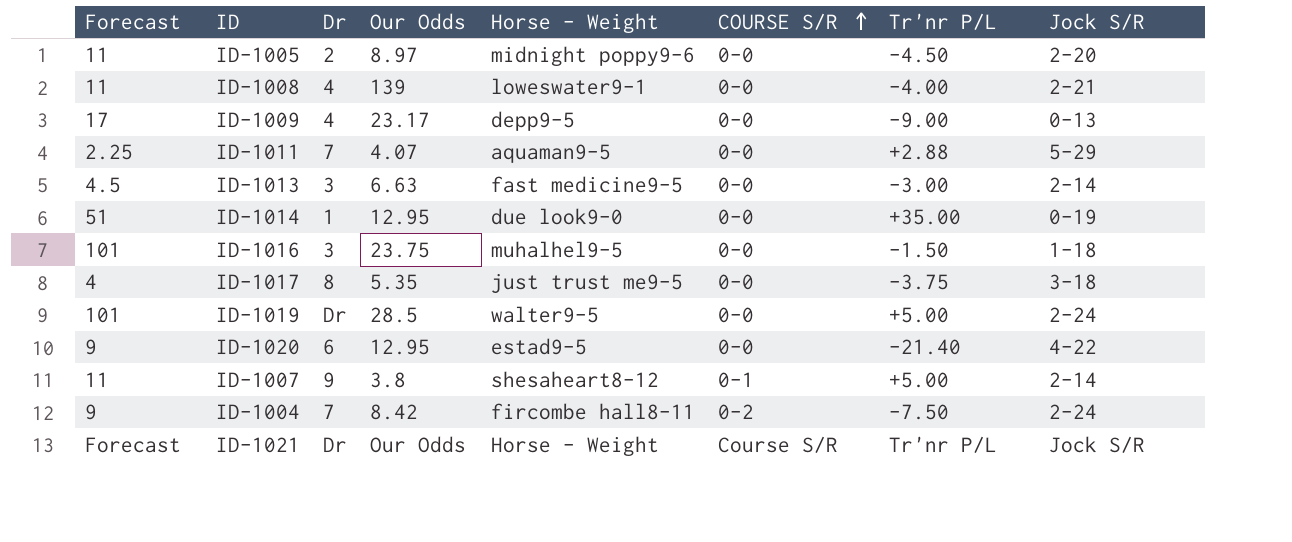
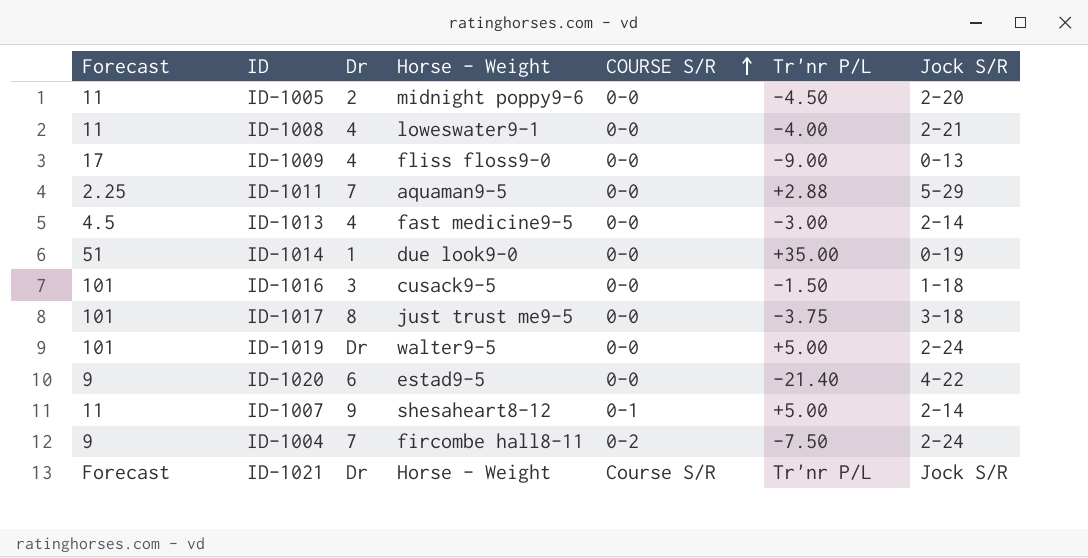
column Our Odds | position: 4 -> none
ID-1009 | Horse - Weight: depp9-5 -> fliss floss9-0
ID-1013 | Dr: 3 -> 4
ID-1016 | Horse - Weight: muhalhel9-5 -> cusack9-5
ID-1017 | Forecast: 4 -> 101

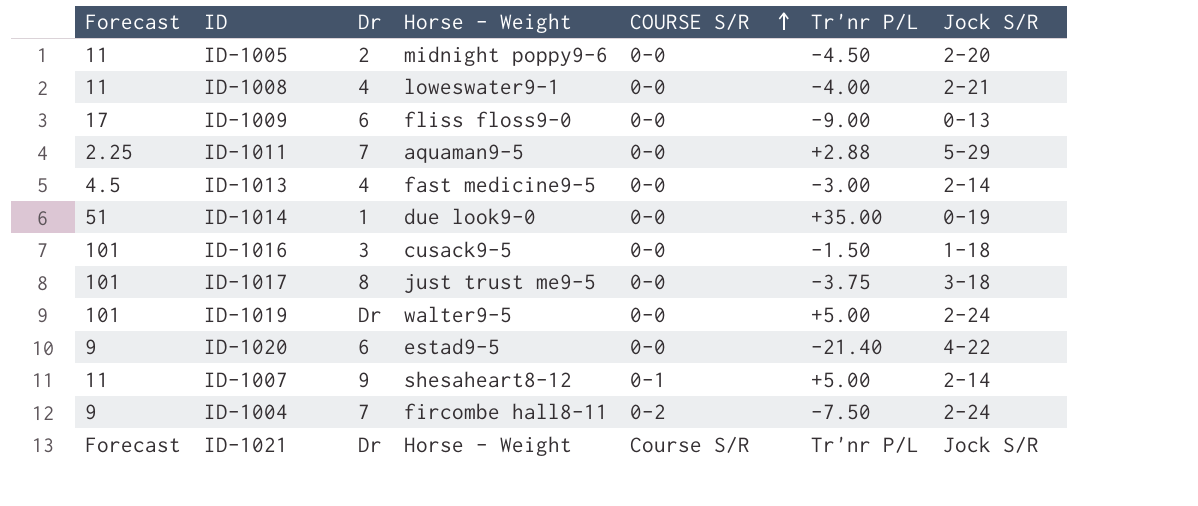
ID-1009 | Dr: 4 -> 6

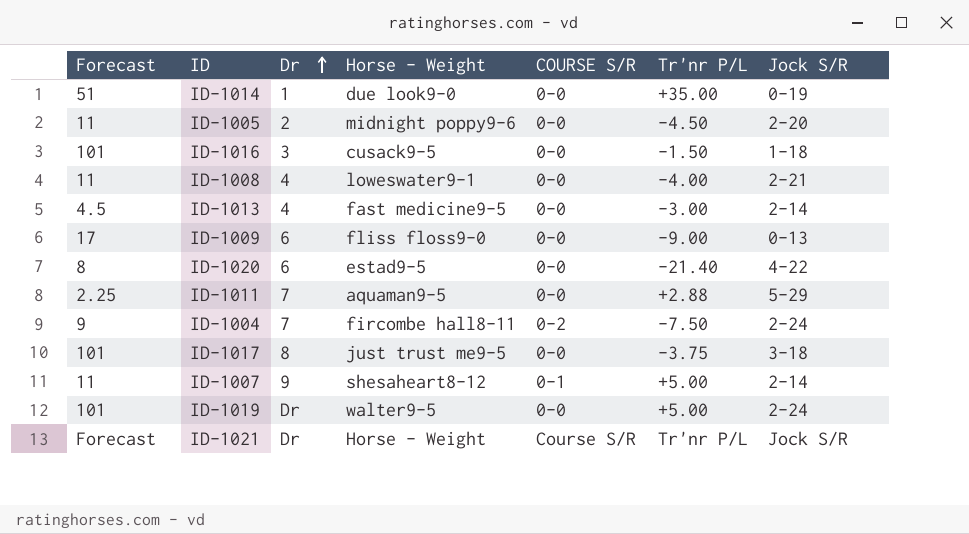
row order: COURSE S/R ascending -> Dr ascending
ID-1020 | Forecast: 9 -> 8

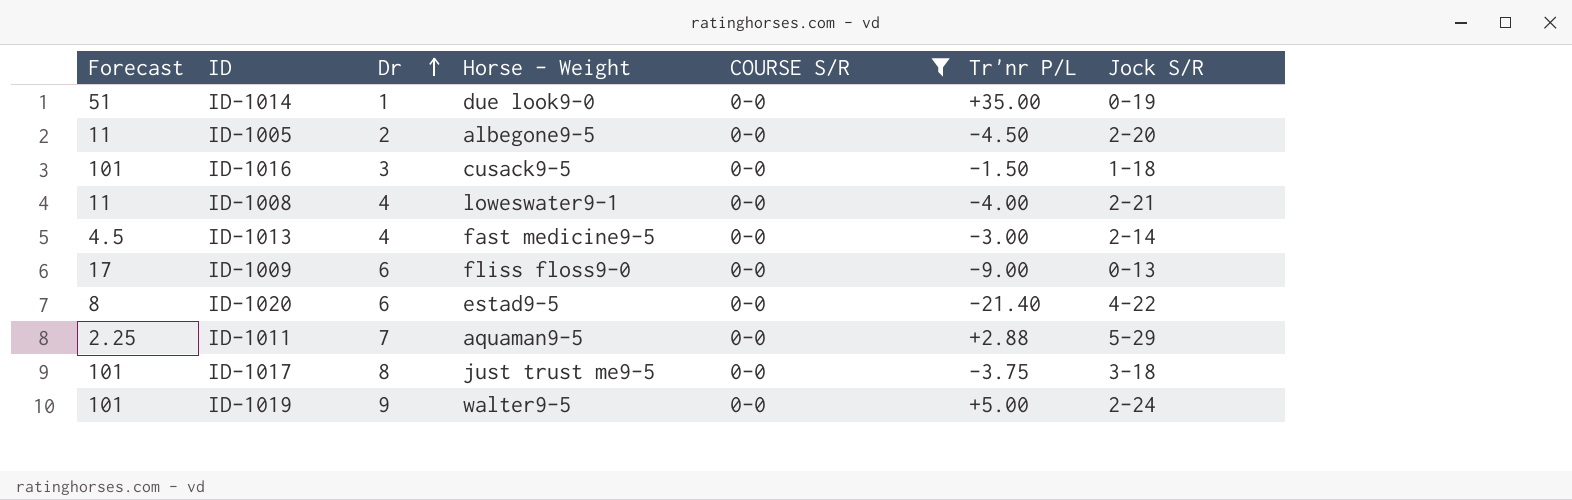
filter: none -> COURSE S/R = 0-0
ID-1005 | Horse - Weight: midnight poppy9-6 -> albegone9-5
ID-1019 | Dr: Dr -> 9

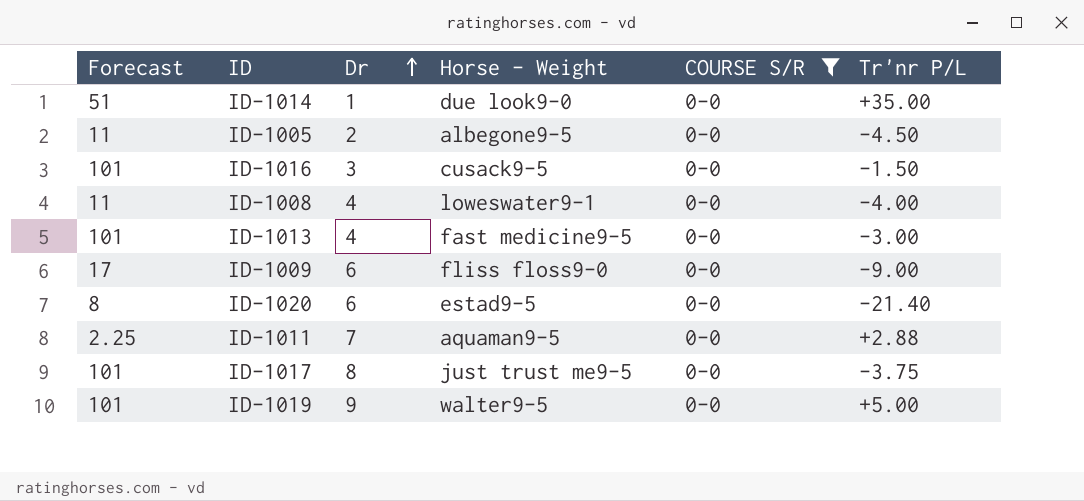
column Jock S/R | position: 7 -> none
ID-1013 | Forecast: 4.5 -> 101

